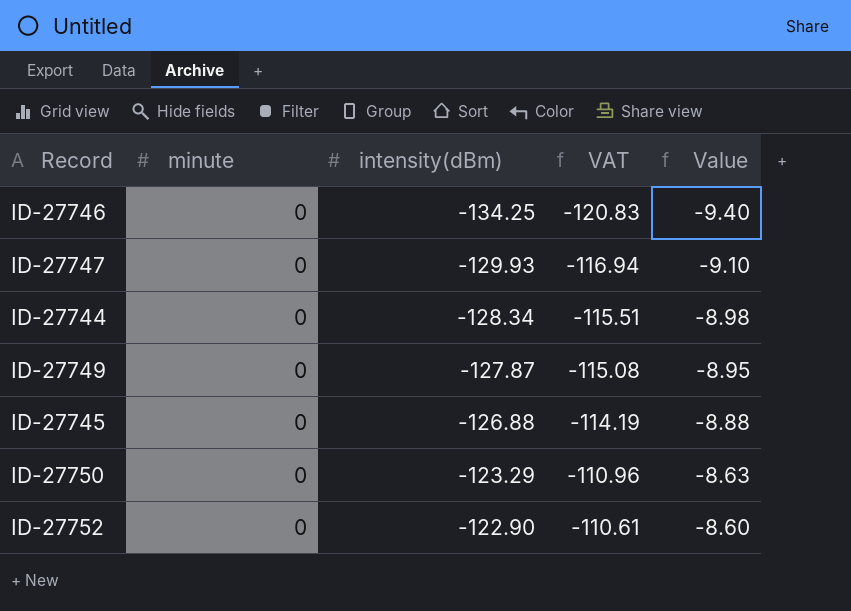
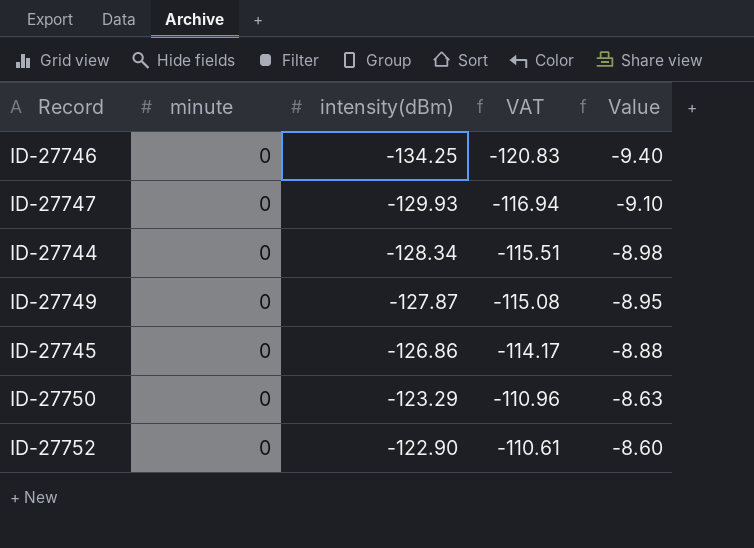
ID-27745 | intensity(dBm): -126.88 -> -126.86
ID-27745 | VAT: -114.19 -> -114.17

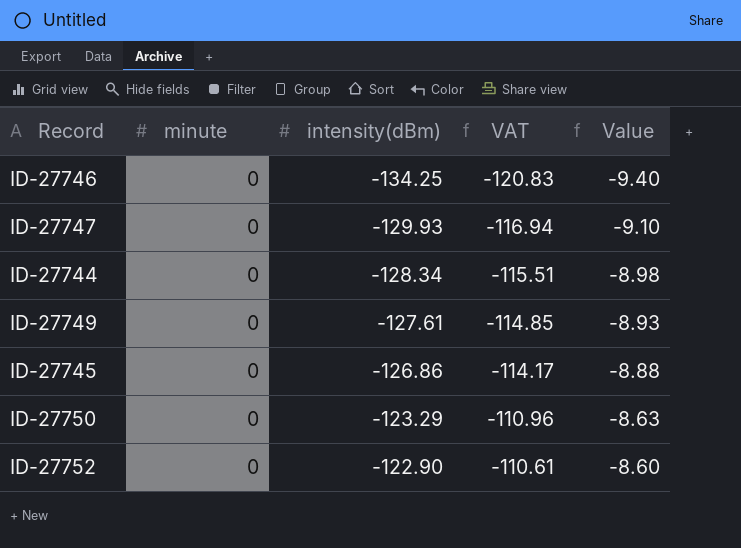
ID-27749 | intensity(dBm): -127.87 -> -127.61
ID-27749 | VAT: -115.08 -> -114.85
ID-27749 | Value: -8.95 -> -8.93

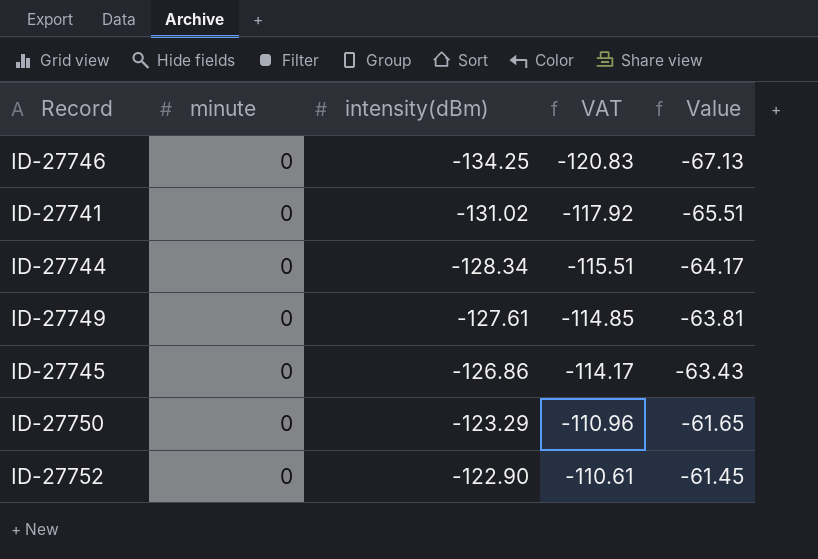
column Value | formula: [intensity(dBm)] * 0.07 -> [intensity(dBm)] * 0.5
row ID-27747: 0 | -129.93 | -116.94 | -9.10 -> none
row ID-27741: none -> 0 | -131.02 | -117.92 | -65.51

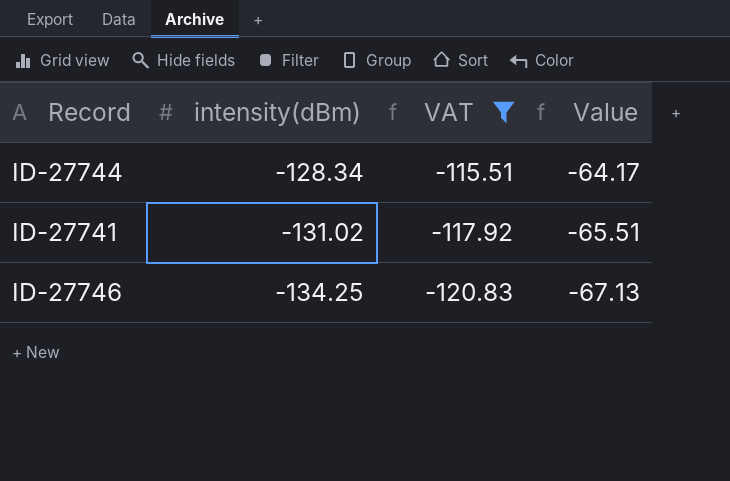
filter: none -> VAT <= -115.51
row order: intensity(dBm) ascending -> intensity(dBm) descending
column minute | position: 2 -> none

